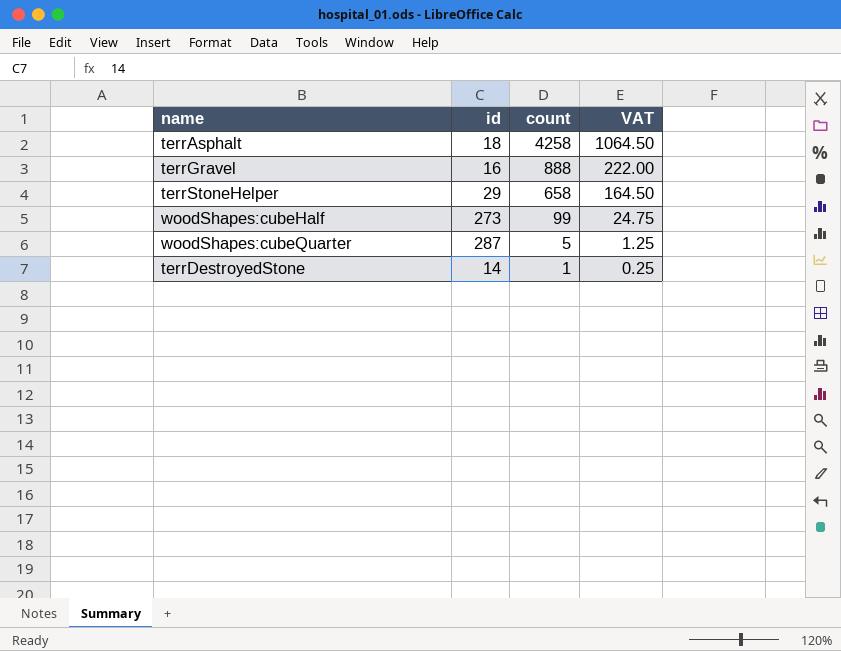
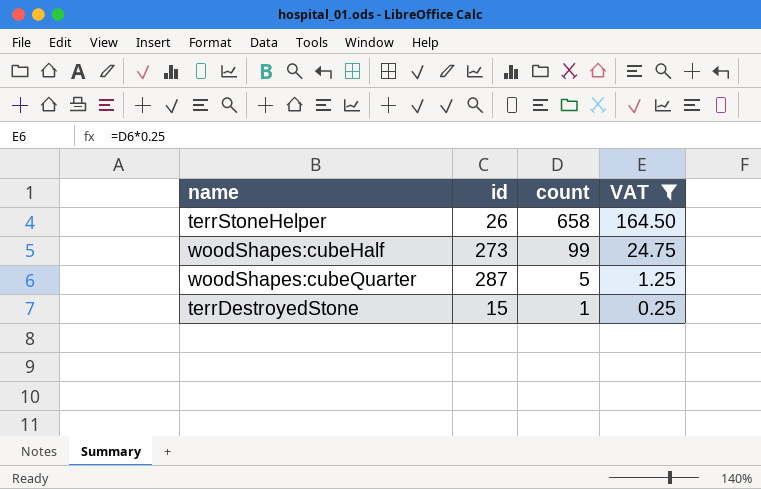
filter: none -> VAT <= 164.50
terrStoneHelper | id: 29 -> 26
terrDestroyedStone | id: 14 -> 15

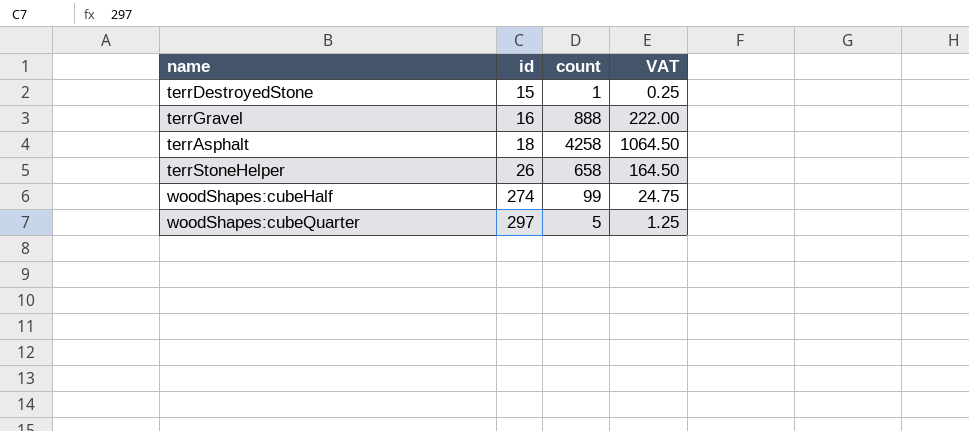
filter: VAT <= 164.50 -> none
row order: count descending -> id ascending
woodShapes:cubeHalf | id: 273 -> 274
woodShapes:cubeQuarter | id: 287 -> 297

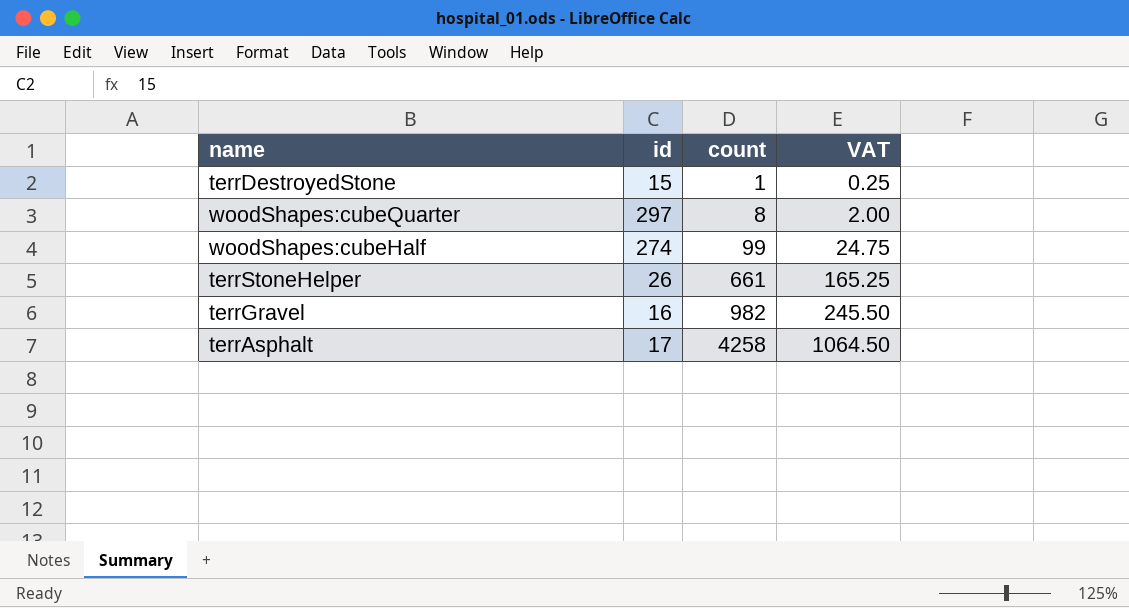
row order: id ascending -> count ascending
woodShapes:cubeQuarter | count: 5 -> 8
woodShapes:cubeQuarter | VAT: 1.25 -> 2.00
terrStoneHelper | count: 658 -> 661
terrStoneHelper | VAT: 164.50 -> 165.25
terrGravel | count: 888 -> 982
terrGravel | VAT: 222.00 -> 245.50
terrAsphalt | id: 18 -> 17

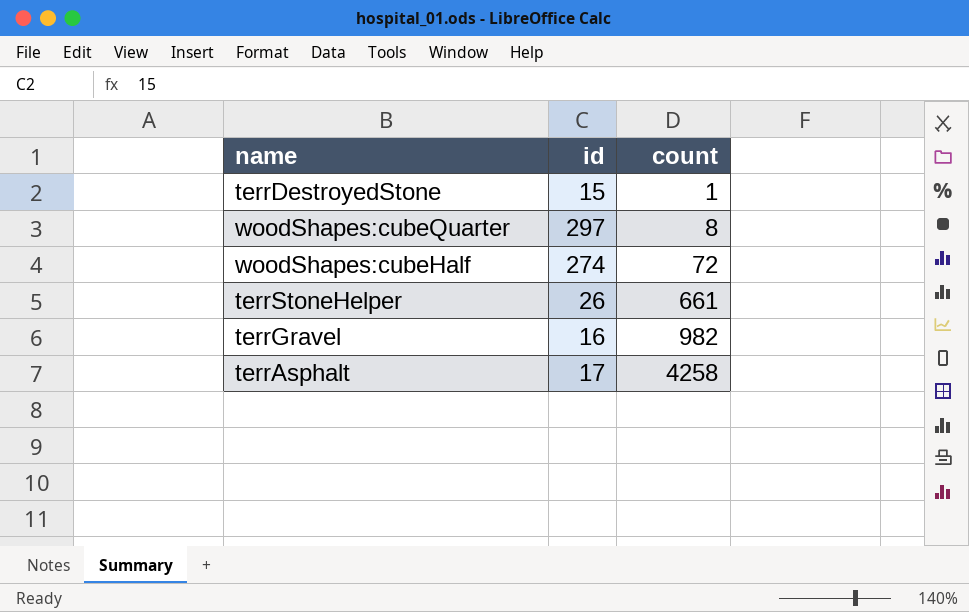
column VAT | formula: [count] * 0.25 -> none
woodShapes:cubeHalf | count: 99 -> 72

